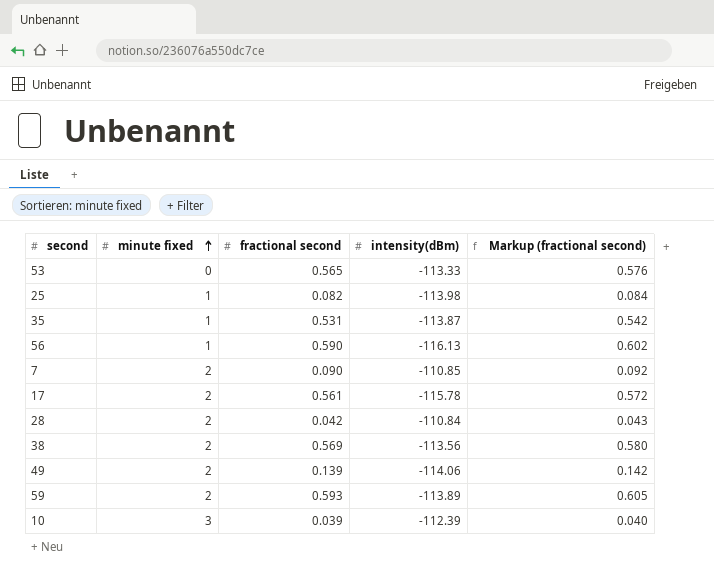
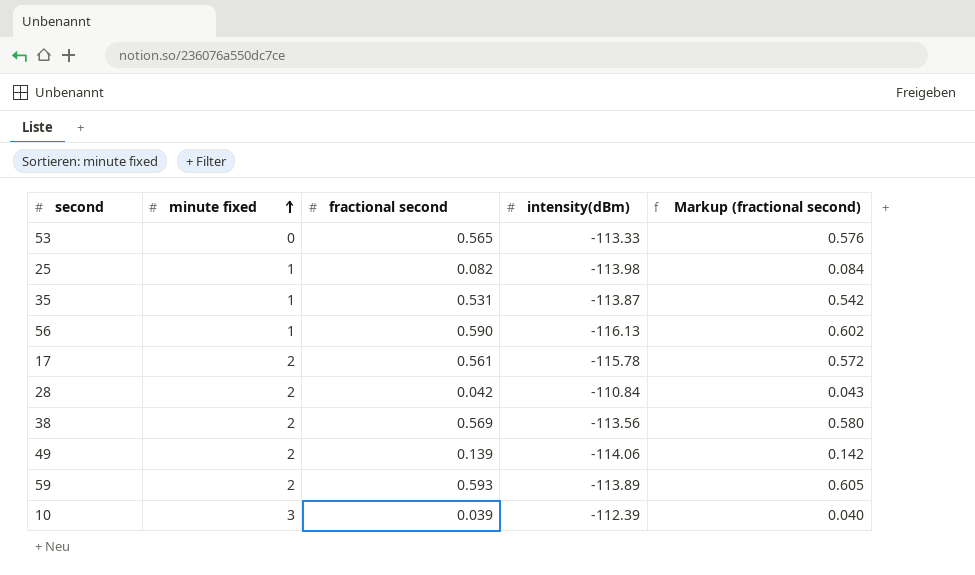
row 7: 2 | 0.090 | -110.85 | 0.092 -> none

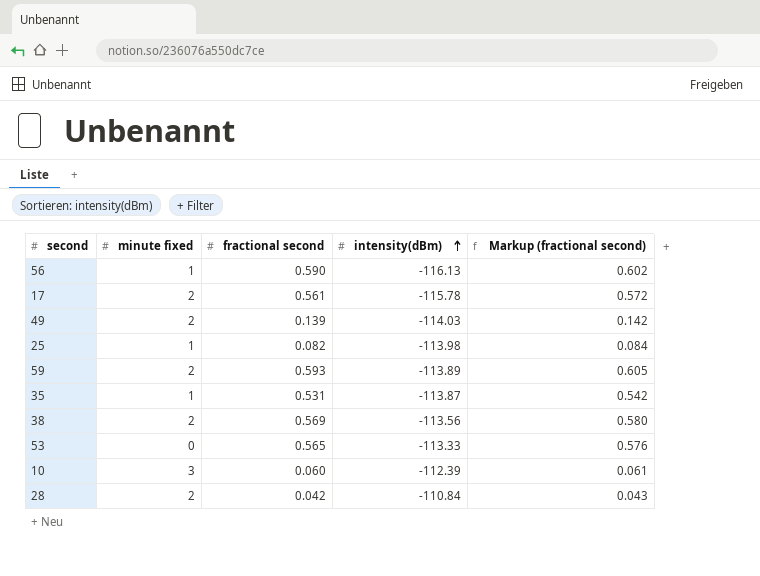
row order: minute fixed ascending -> intensity(dBm) ascending
49 | intensity(dBm): -114.06 -> -114.03
10 | fractional second: 0.039 -> 0.060
10 | Markup (fractional second): 0.040 -> 0.061

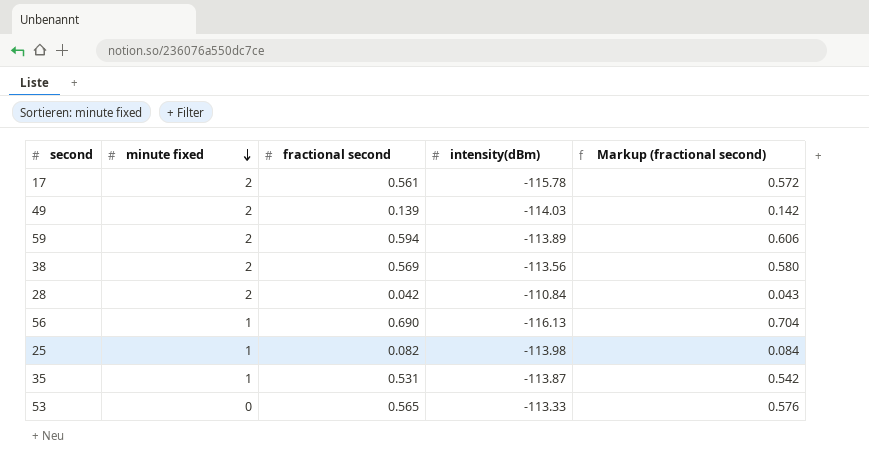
row order: intensity(dBm) ascending -> minute fixed descending
row 10: 3 | 0.060 | -112.39 | 0.061 -> none
59 | fractional second: 0.593 -> 0.594
59 | Markup (fractional second): 0.605 -> 0.606
56 | fractional second: 0.590 -> 0.690
56 | Markup (fractional second): 0.602 -> 0.704

